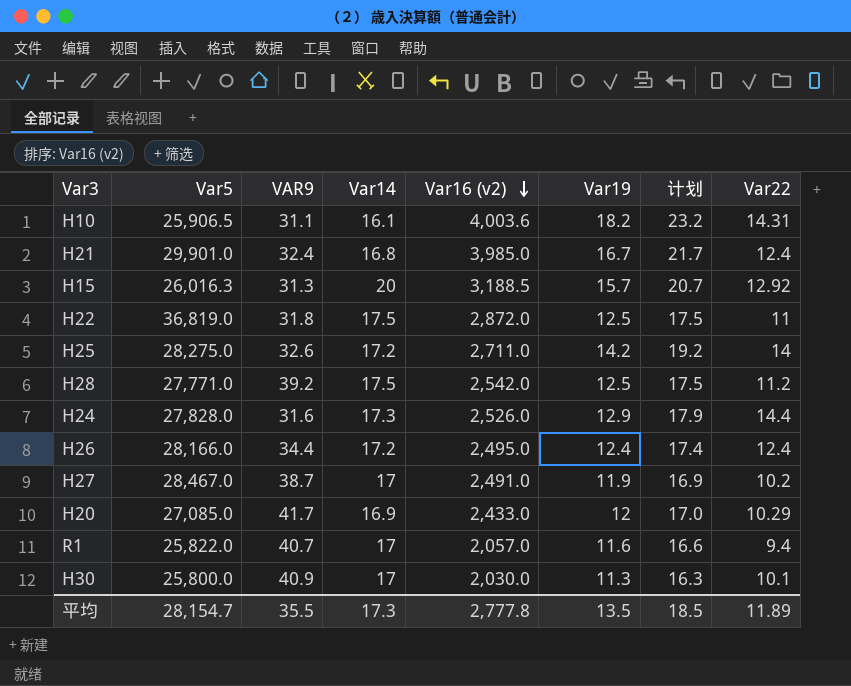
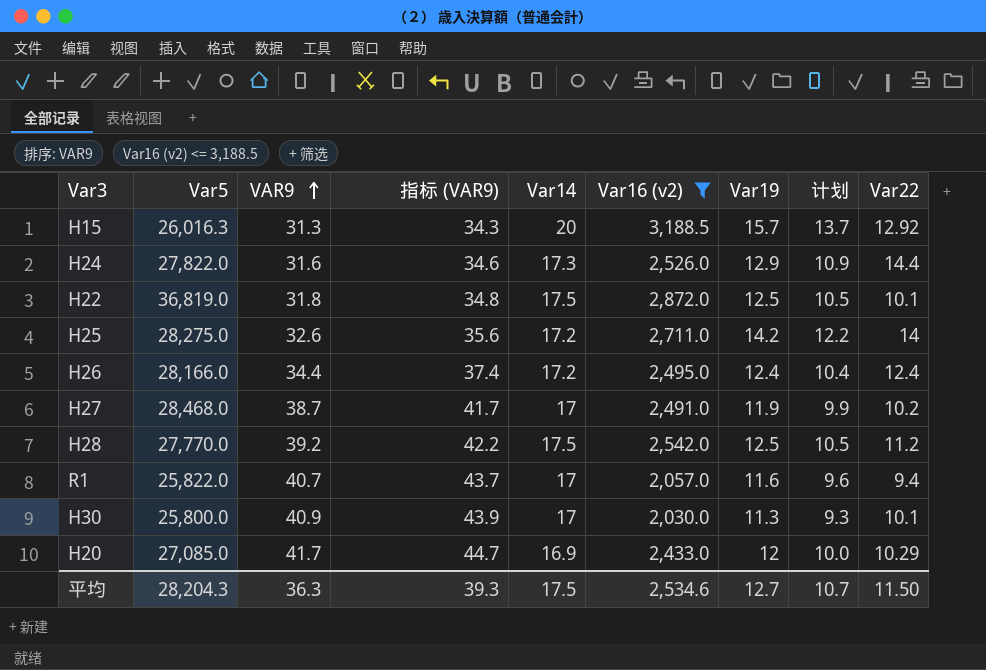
filter: none -> Var16 (v2) <= 3,188.5
row order: Var16 (v2) descending -> VAR9 ascending
column 指标 (VAR9) | formula: none -> [VAR9] + 3
column 计划 | formula: [Var19] + 5 -> [Var19] - 2
H24 | Var5: 27,828.0 -> 27,822.0
H22 | Var22: 11 -> 10.1
H27 | Var5: 28,467.0 -> 28,468.0
H28 | Var5: 27,771.0 -> 27,770.0
平均 | Var5: 28,154.7 -> 28,204.3
平均 | VAR9: 35.5 -> 36.3
平均 | Var14: 17.3 -> 17.5
平均 | Var16 (v2): 2,777.8 -> 2,534.6
平均 | Var19: 13.5 -> 12.7
平均 | 计划: 18.5 -> 10.7
平均 | Var22: 11.89 -> 11.50

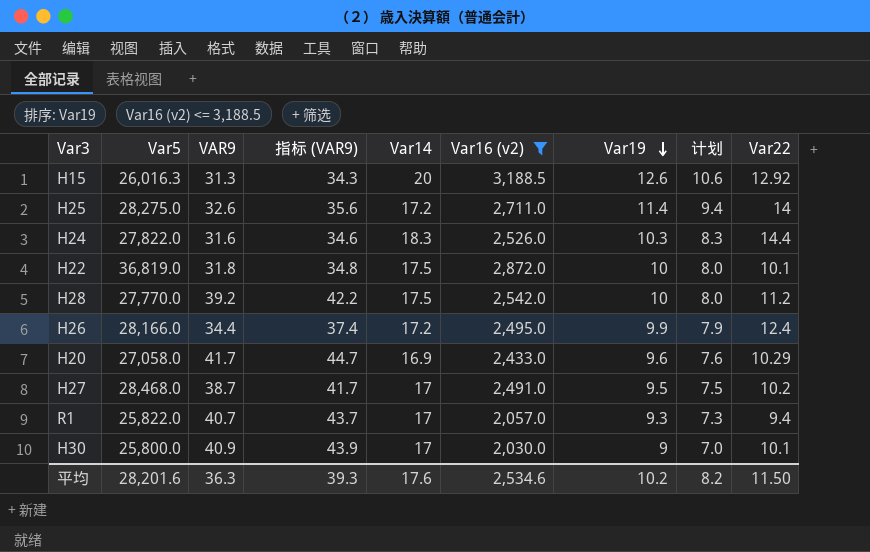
row order: VAR9 ascending -> Var19 descending
H15 | Var19: 15.7 -> 12.6
H15 | 计划: 13.7 -> 10.6
H25 | Var19: 14.2 -> 11.4
H25 | 计划: 12.2 -> 9.4
H24 | Var14: 17.3 -> 18.3
H24 | Var19: 12.9 -> 10.3
H24 | 计划: 10.9 -> 8.3
H22 | Var19: 12.5 -> 10
H22 | 计划: 10.5 -> 8.0
H28 | Var19: 12.5 -> 10
H28 | 计划: 10.5 -> 8.0
H26 | Var19: 12.4 -> 9.9
H26 | 计划: 10.4 -> 7.9
H20 | Var5: 27,085.0 -> 27,058.0
H20 | Var19: 12 -> 9.6
H20 | 计划: 10.0 -> 7.6
H27 | Var19: 11.9 -> 9.5
H27 | 计划: 9.9 -> 7.5
R1 | Var19: 11.6 -> 9.3
R1 | 计划: 9.6 -> 7.3
H30 | Var19: 11.3 -> 9
H30 | 计划: 9.3 -> 7.0
平均 | Var5: 28,204.3 -> 28,201.6
平均 | Var14: 17.5 -> 17.6
平均 | Var19: 12.7 -> 10.2
平均 | 计划: 10.7 -> 8.2

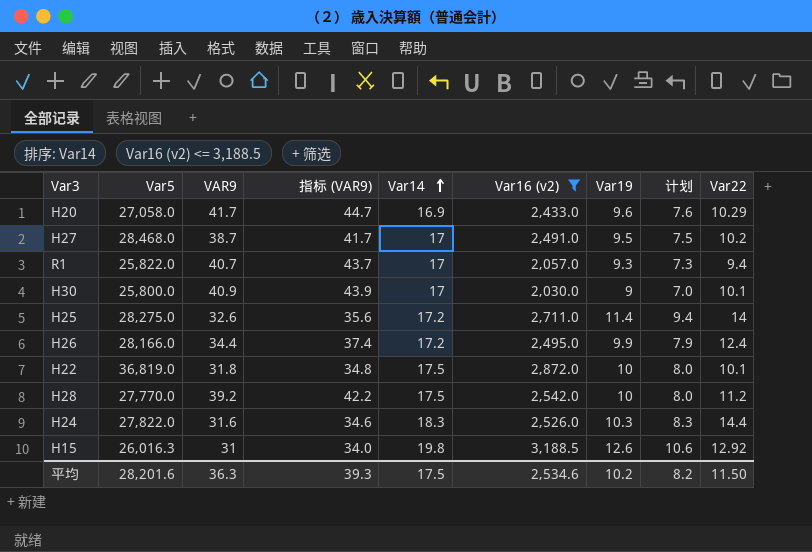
row order: Var19 descending -> Var14 ascending
H15 | VAR9: 31.3 -> 31
H15 | 指标 (VAR9): 34.3 -> 34.0
H15 | Var14: 20 -> 19.8
平均 | Var14: 17.6 -> 17.5

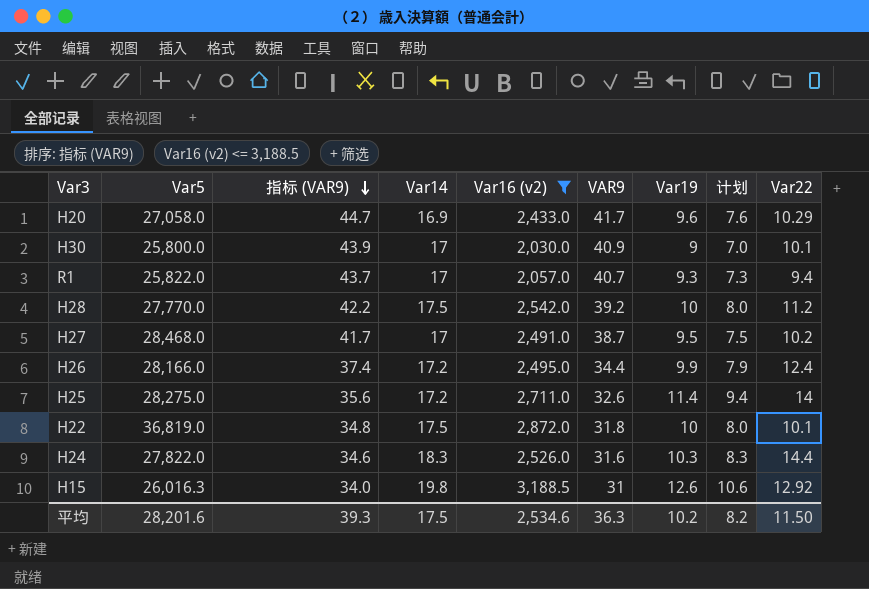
row order: Var14 ascending -> 指标 (VAR9) descending
column VAR9 | position: 3 -> 6

